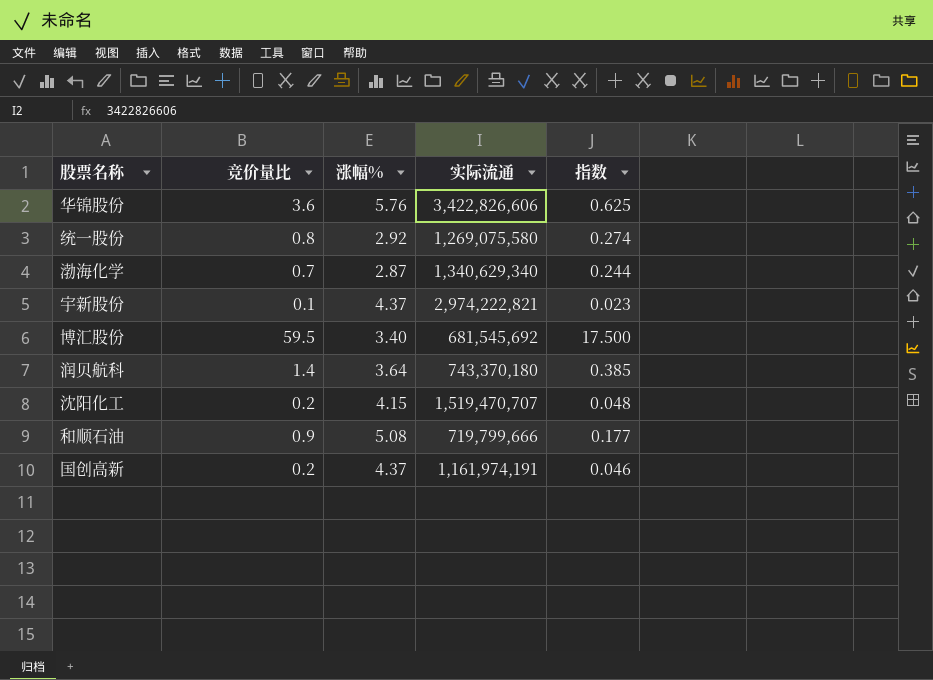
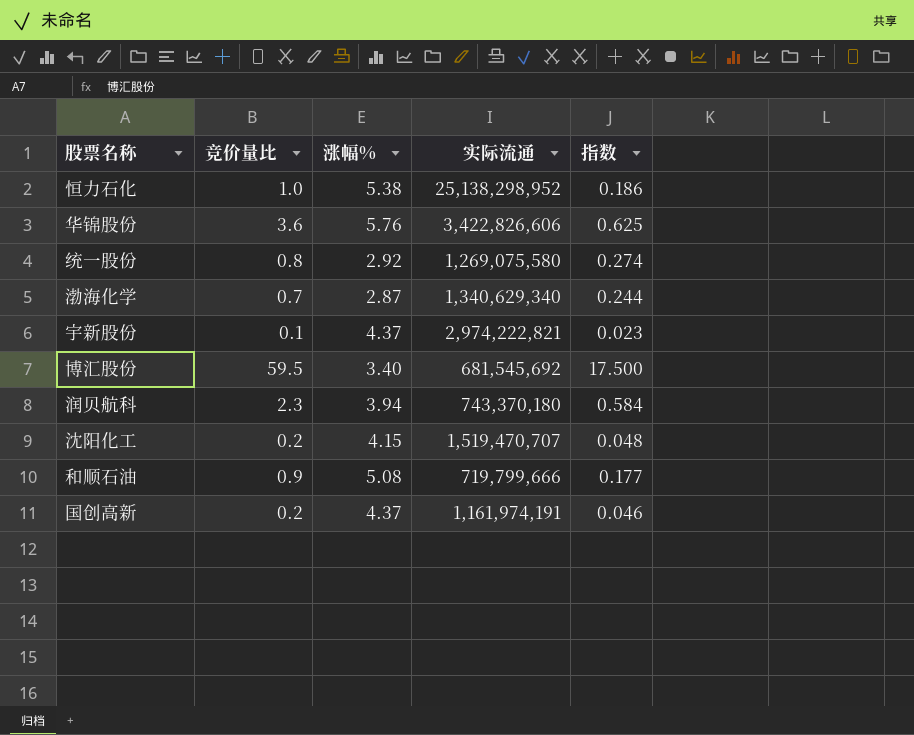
row 恒力石化: none -> 1.0 | 5.38 | 25,138,298,952 | 0.186
润贝航科 | 竞价量比: 1.4 -> 2.3
润贝航科 | 涨幅%: 3.64 -> 3.94
润贝航科 | 指数: 0.385 -> 0.584

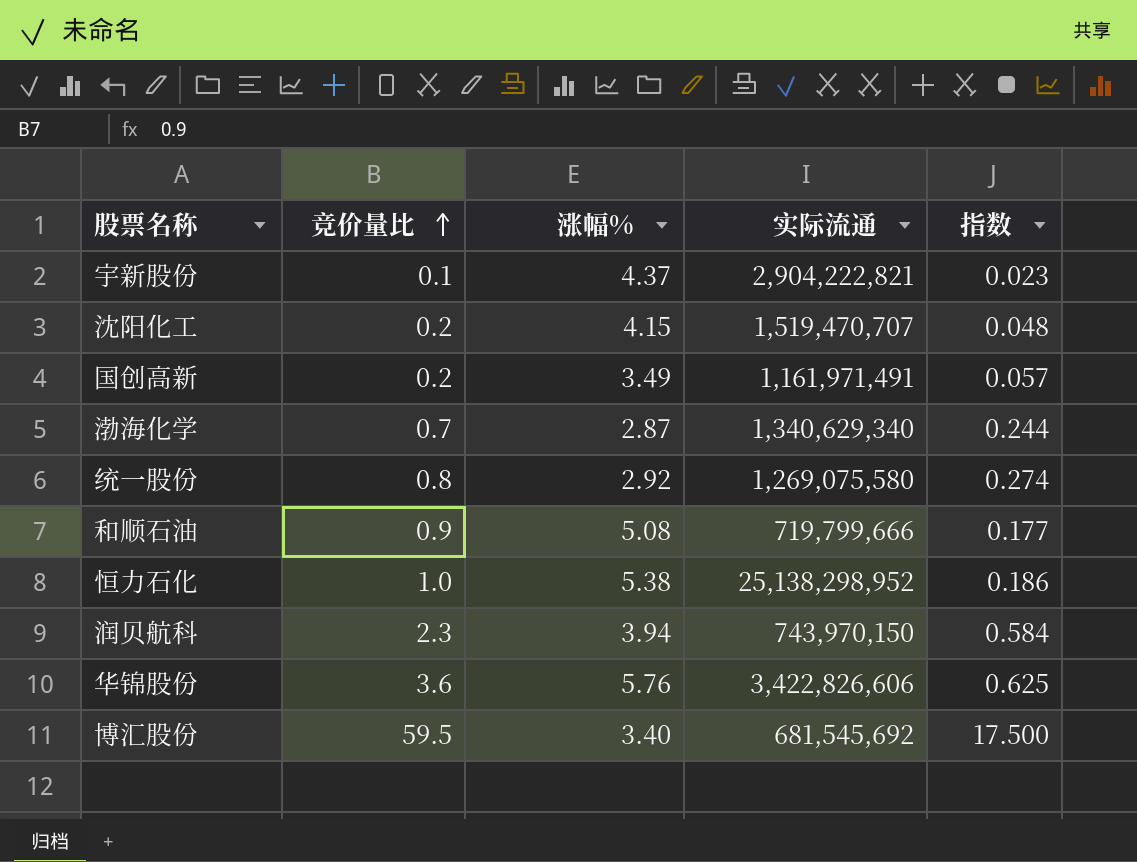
row order: none -> 竞价量比 ascending
宇新股份 | 实际流通: 2,974,222,821 -> 2,904,222,821
国创高新 | 涨幅%: 4.37 -> 3.49
国创高新 | 实际流通: 1,161,974,191 -> 1,161,971,491
国创高新 | 指数: 0.046 -> 0.057
润贝航科 | 实际流通: 743,370,180 -> 743,970,150

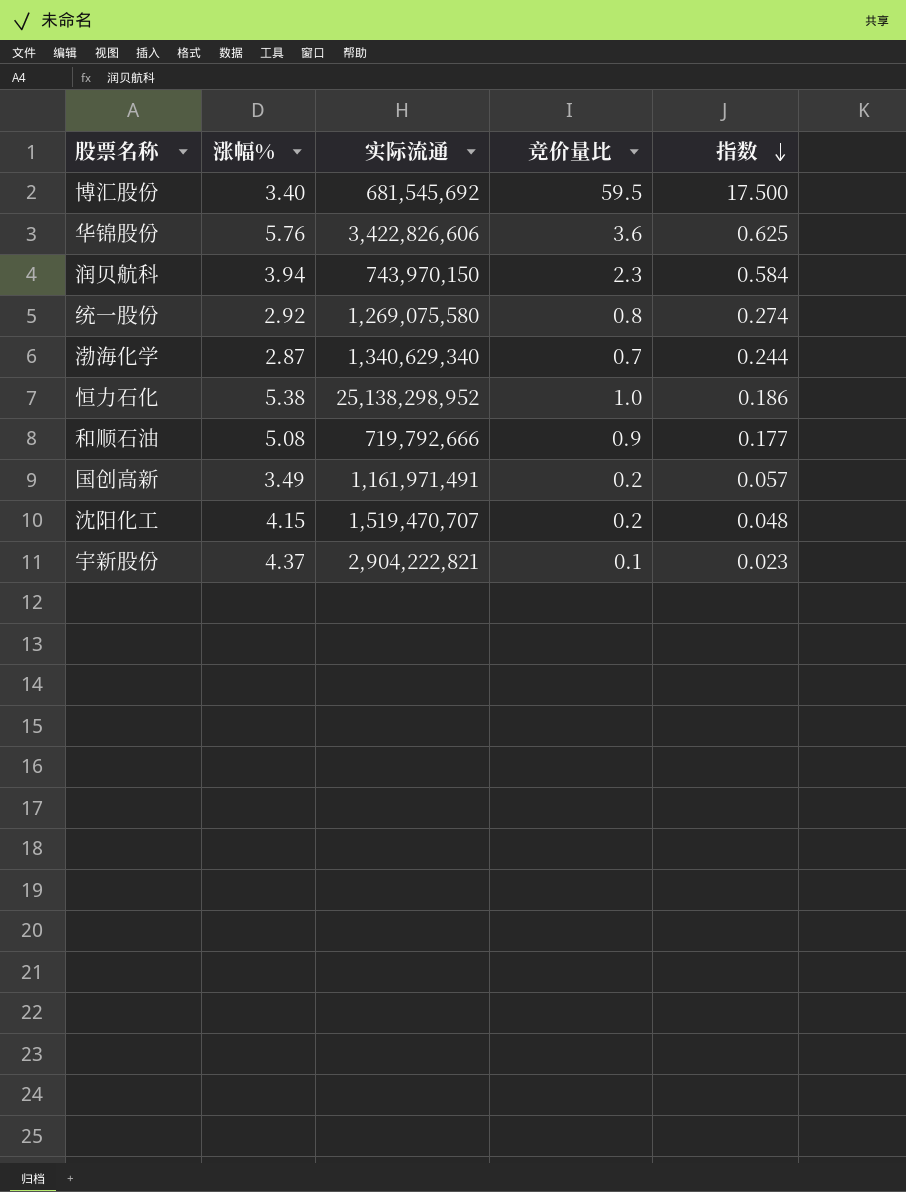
row order: 竞价量比 ascending -> 指数 descending
column 竞价量比 | position: 2 -> 4
和顺石油 | 实际流通: 719,799,666 -> 719,792,666

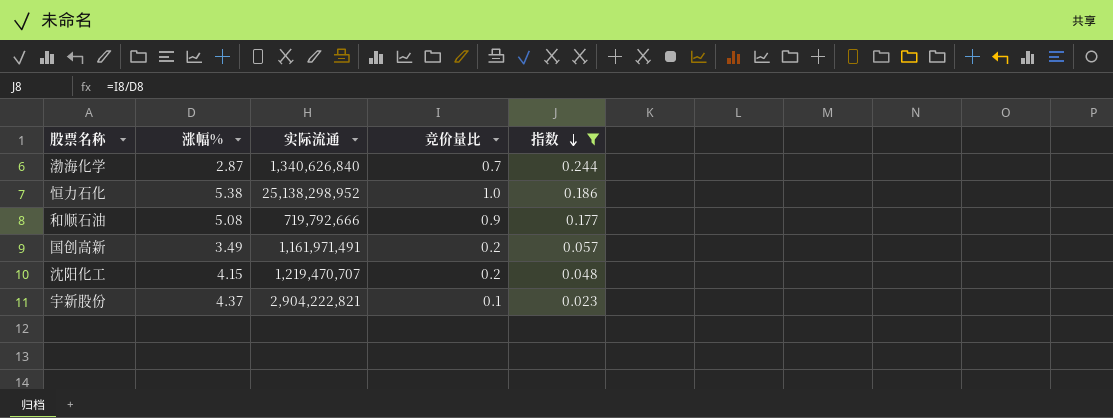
filter: none -> 指数 <= 0.244
渤海化学 | 实际流通: 1,340,629,340 -> 1,340,626,840
沈阳化工 | 实际流通: 1,519,470,707 -> 1,219,470,707

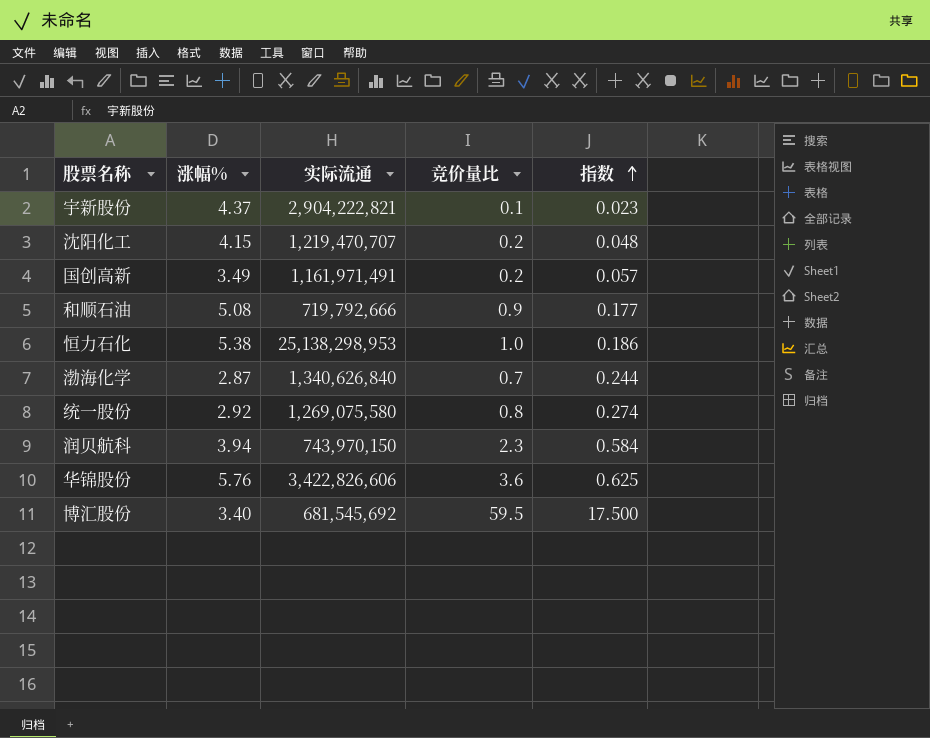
filter: 指数 <= 0.244 -> none
row order: 指数 descending -> 指数 ascending
恒力石化 | 实际流通: 25,138,298,952 -> 25,138,298,953

